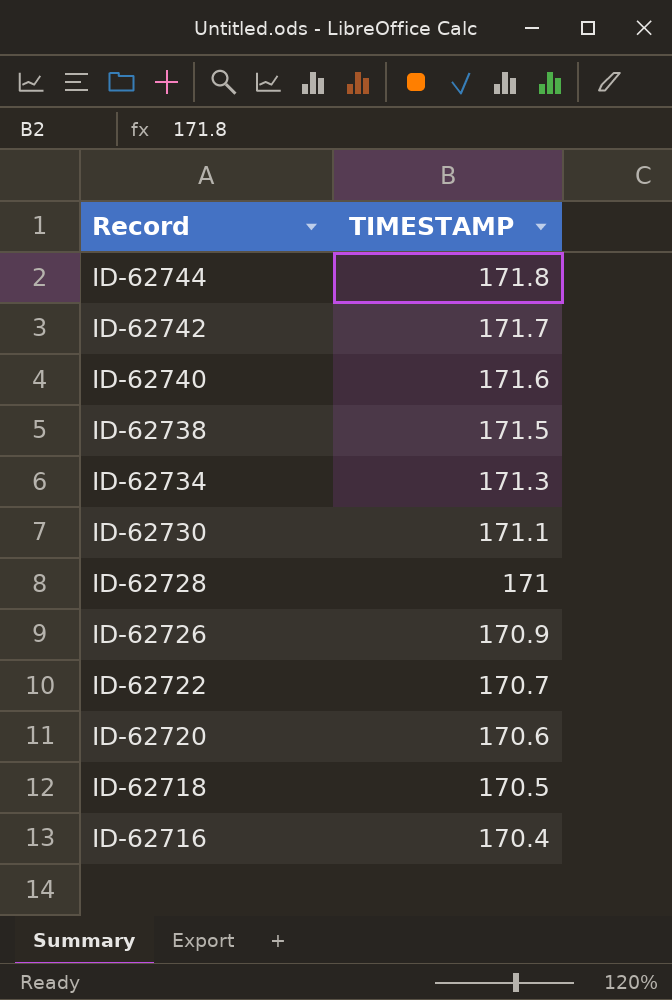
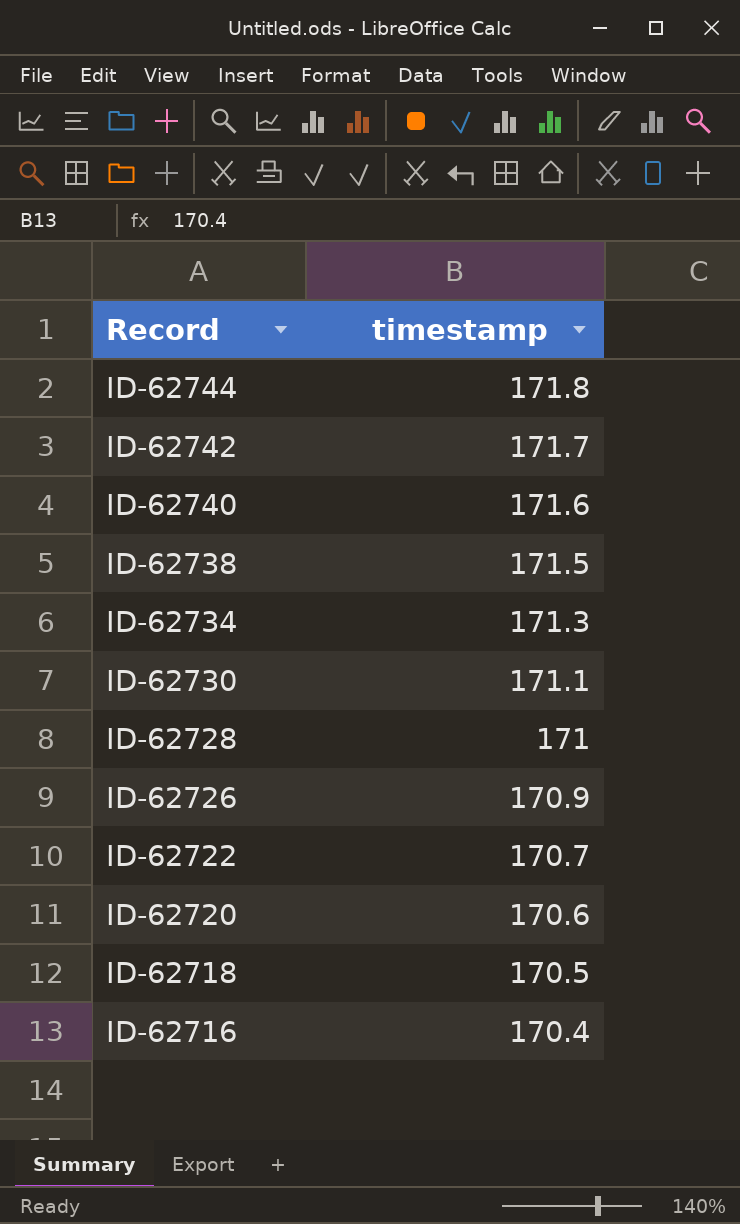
column name: TIMESTAMP -> timestamp

